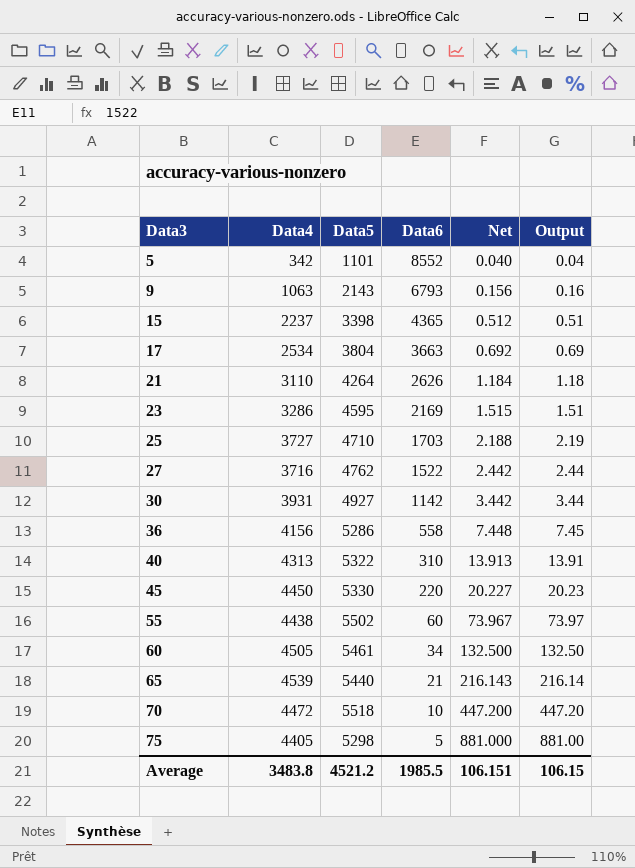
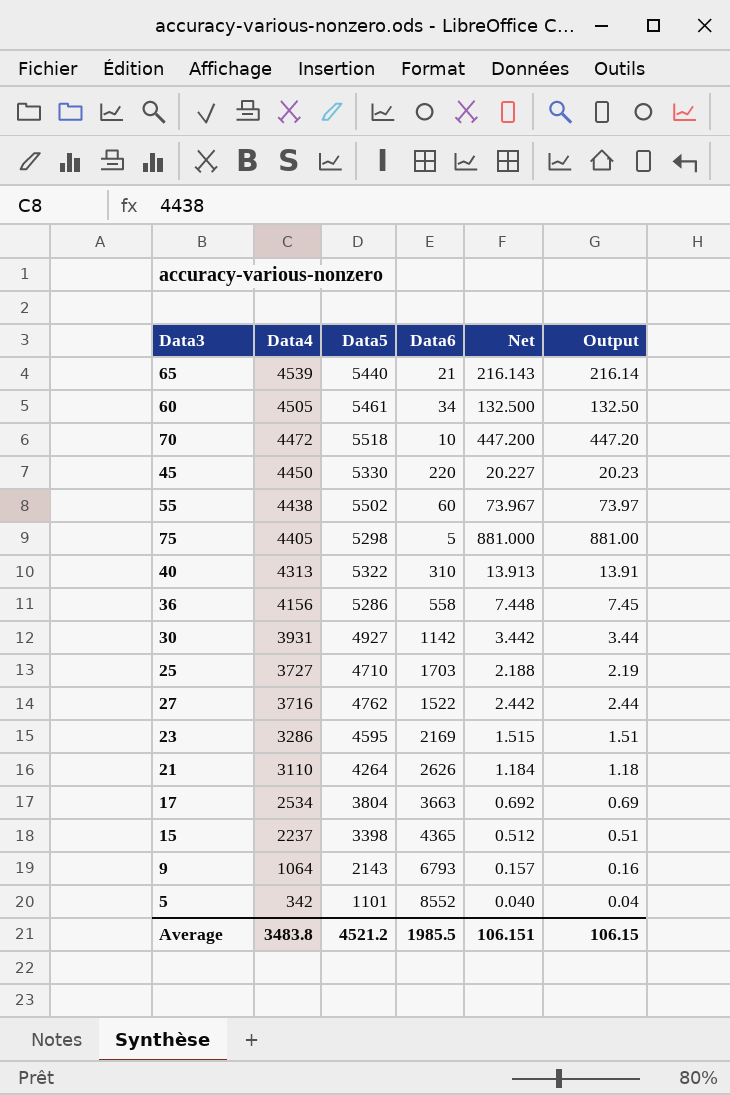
row order: Data3 ascending -> Data4 descending
9 | Data4: 1063 -> 1064
9 | Net: 0.156 -> 0.157

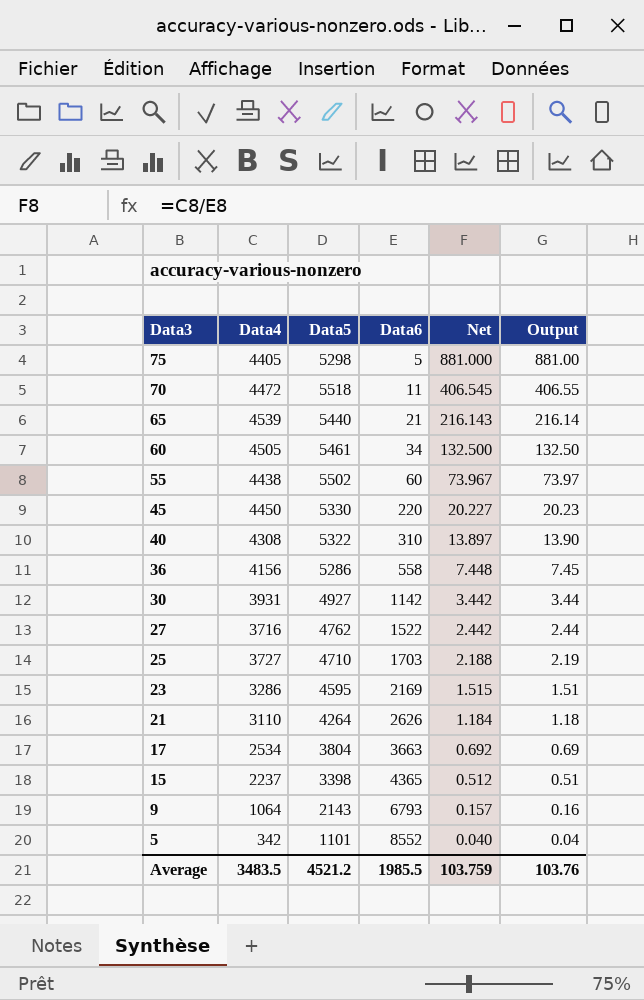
row order: Data4 descending -> Data3 descending
70 | Data6: 10 -> 11
70 | Net: 447.200 -> 406.545
70 | Output: 447.20 -> 406.55
40 | Data4: 4313 -> 4308
40 | Net: 13.913 -> 13.897
40 | Output: 13.91 -> 13.90
Average | Data4: 3483.8 -> 3483.5
Average | Net: 106.151 -> 103.759
Average | Output: 106.15 -> 103.76

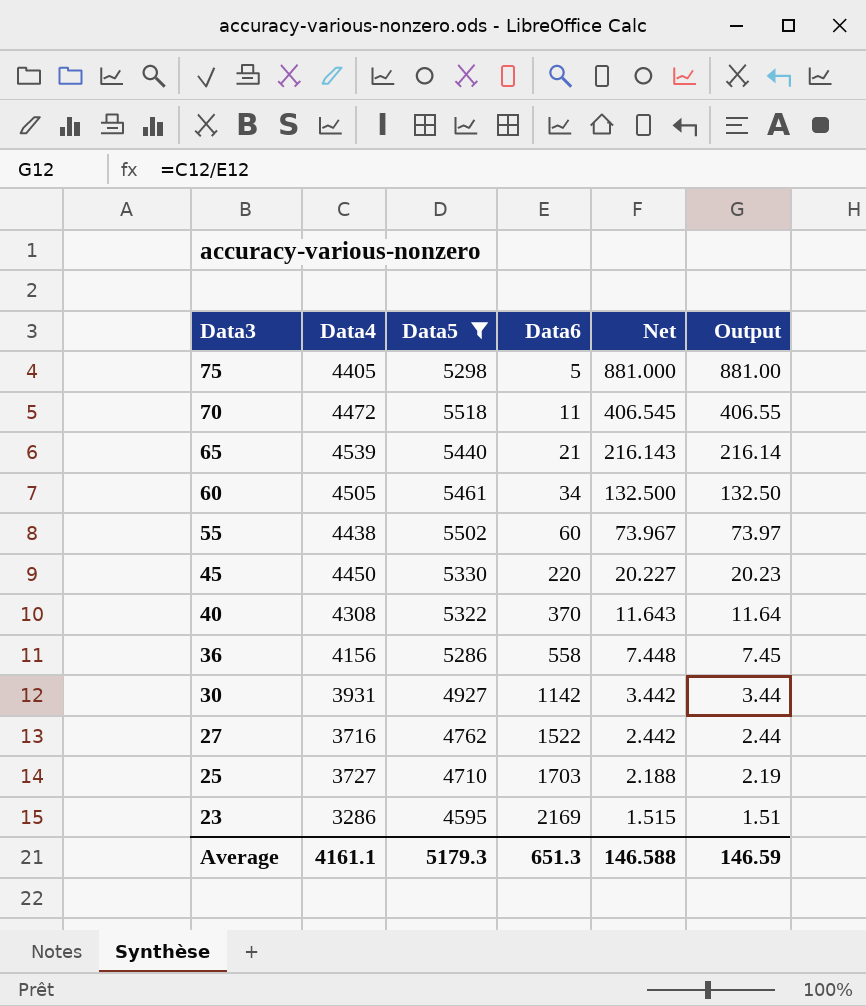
filter: none -> Data5 >= 4595
40 | Data6: 310 -> 370
40 | Net: 13.897 -> 11.643
40 | Output: 13.90 -> 11.64
Average | Data4: 3483.5 -> 4161.1
Average | Data5: 4521.2 -> 5179.3
Average | Data6: 1985.5 -> 651.3
Average | Net: 103.759 -> 146.588
Average | Output: 103.76 -> 146.59

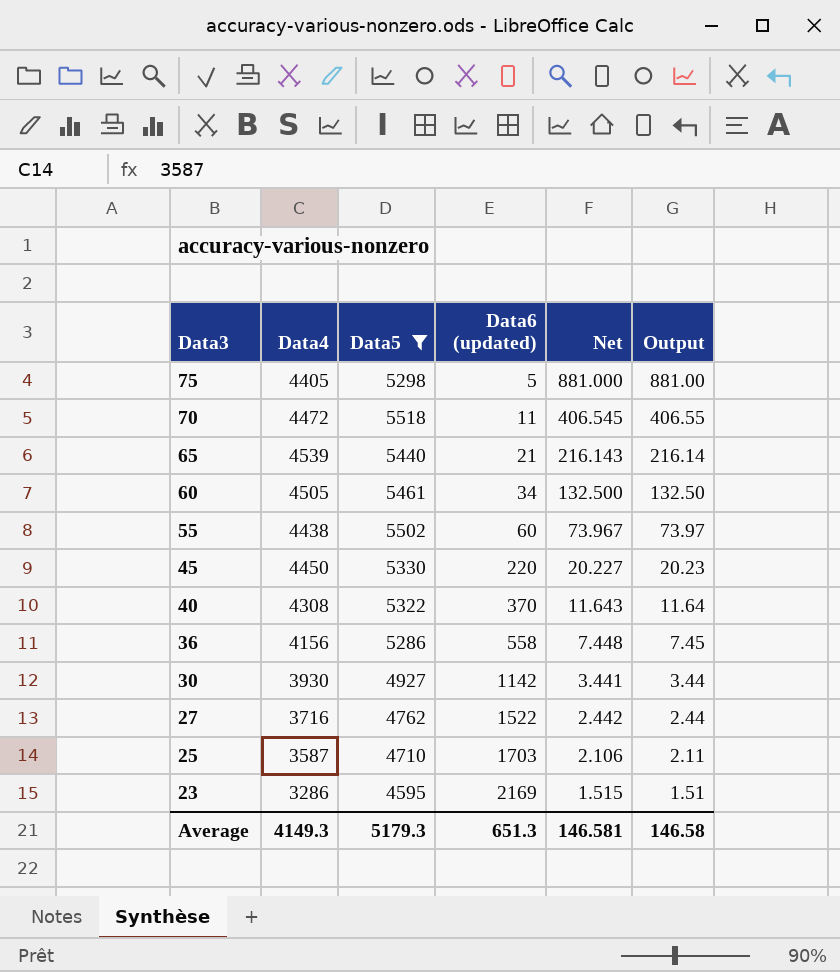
column name: Data6 -> Data6 (updated)
30 | Data4: 3931 -> 3930
30 | Net: 3.442 -> 3.441
25 | Data4: 3727 -> 3587
25 | Net: 2.188 -> 2.106
25 | Output: 2.19 -> 2.11
Average | Data4: 4161.1 -> 4149.3
Average | Net: 146.588 -> 146.581
Average | Output: 146.59 -> 146.58

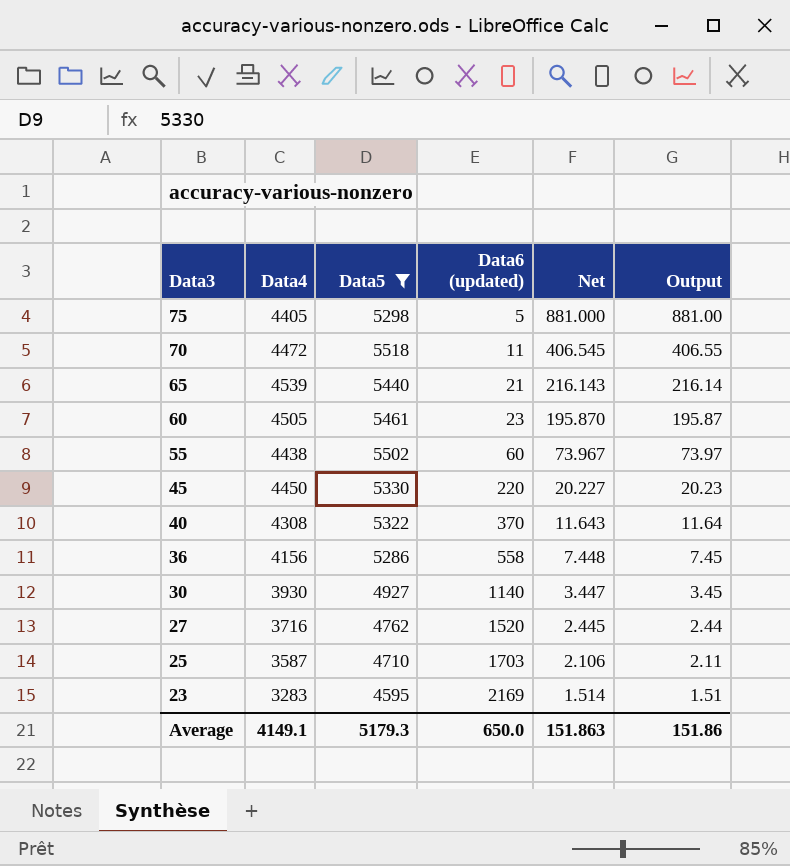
60 | Data6 (updated): 34 -> 23
60 | Net: 132.500 -> 195.870
60 | Output: 132.50 -> 195.87
30 | Data6 (updated): 1142 -> 1140
30 | Net: 3.441 -> 3.447
30 | Output: 3.44 -> 3.45
27 | Data6 (updated): 1522 -> 1520
27 | Net: 2.442 -> 2.445
23 | Data4: 3286 -> 3283
23 | Net: 1.515 -> 1.514
Average | Data4: 4149.3 -> 4149.1
Average | Data6 (updated): 651.3 -> 650.0
Average | Net: 146.581 -> 151.863
Average | Output: 146.58 -> 151.86

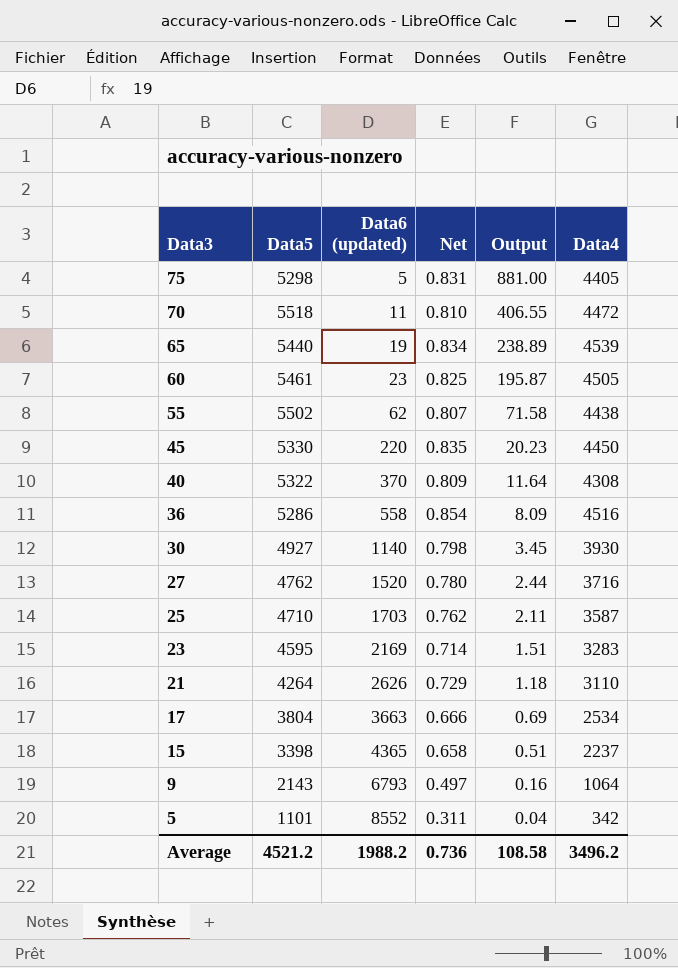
filter: Data5 >= 4595 -> none
column Net | formula: [Data4] / [Data6 (updated)] -> [Data4] / [Data5]
column Data4 | position: 2 -> 6
65 | Data6 (updated): 21 -> 19
65 | Output: 216.14 -> 238.89
55 | Data6 (updated): 60 -> 62
55 | Output: 73.97 -> 71.58
36 | Output: 7.45 -> 8.09
36 | Data4: 4156 -> 4516
Average | Data5: 5179.3 -> 4521.2
Average | Data6 (updated): 650.0 -> 1988.2
Average | Net: 151.863 -> 0.736
Average | Output: 151.86 -> 108.58
Average | Data4: 4149.1 -> 3496.2

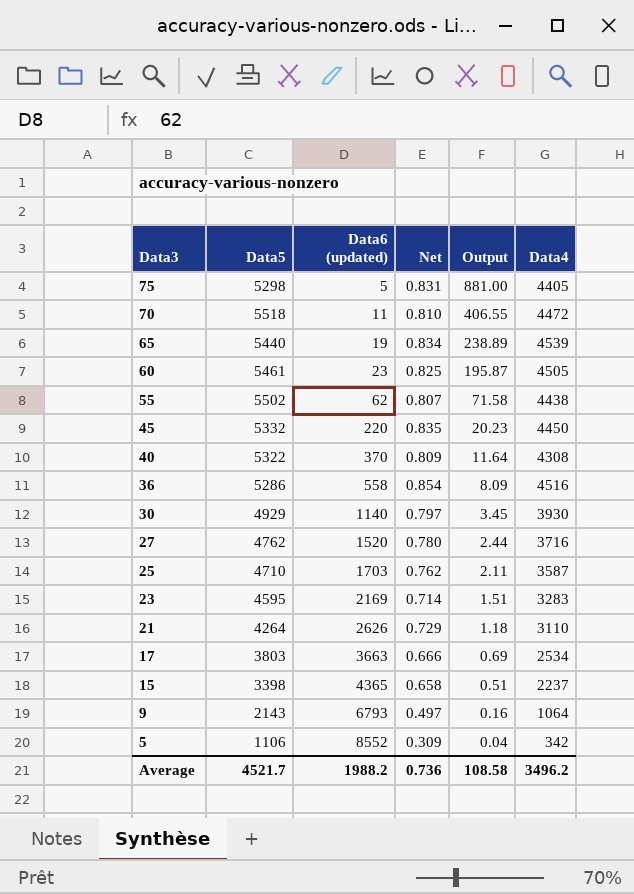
45 | Data5: 5330 -> 5332
30 | Data5: 4927 -> 4929
30 | Net: 0.798 -> 0.797
17 | Data5: 3804 -> 3803
5 | Data5: 1101 -> 1106
5 | Net: 0.311 -> 0.309
Average | Data5: 4521.2 -> 4521.7

